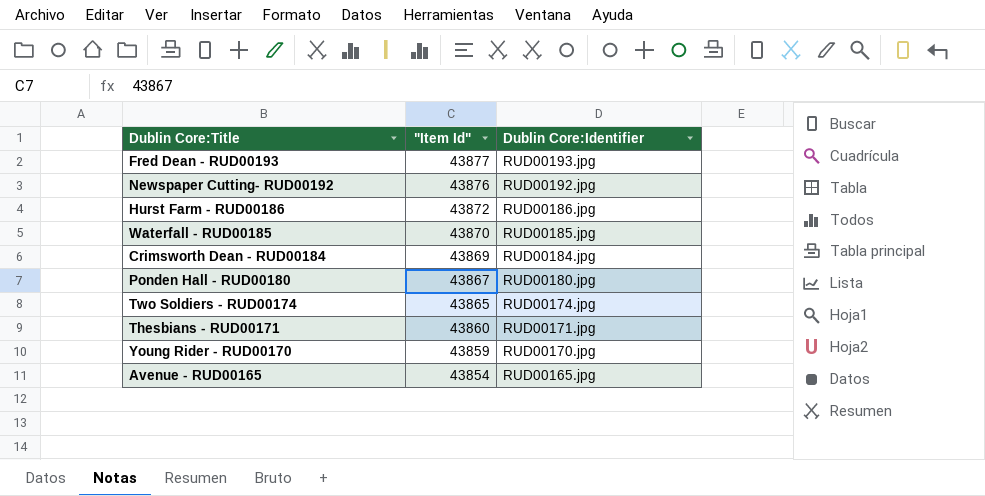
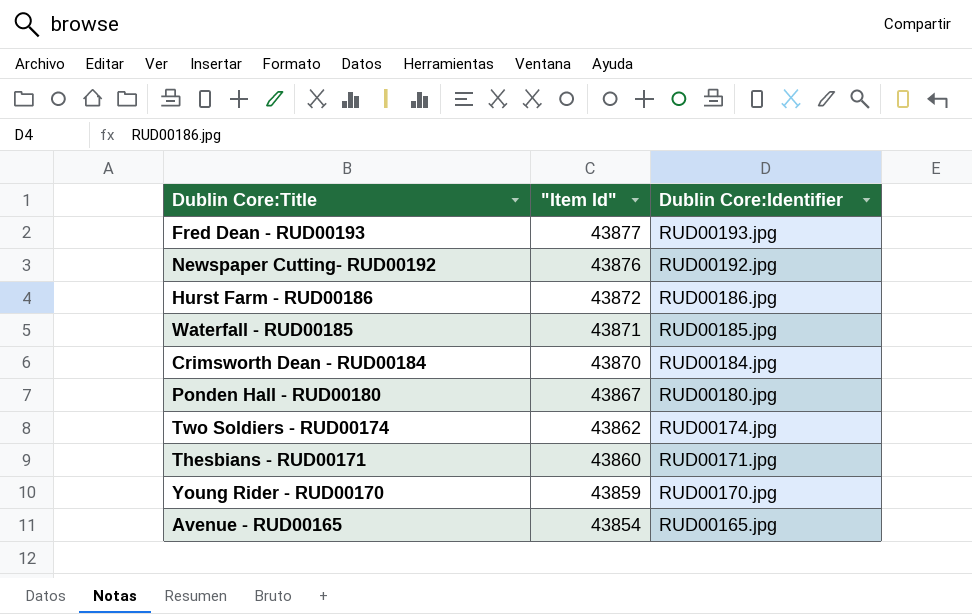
Waterfall - RUD00185 | "Item Id": 43870 -> 43871
Crimsworth Dean - RUD00184 | "Item Id": 43869 -> 43870
Two Soldiers - RUD00174 | "Item Id": 43865 -> 43862

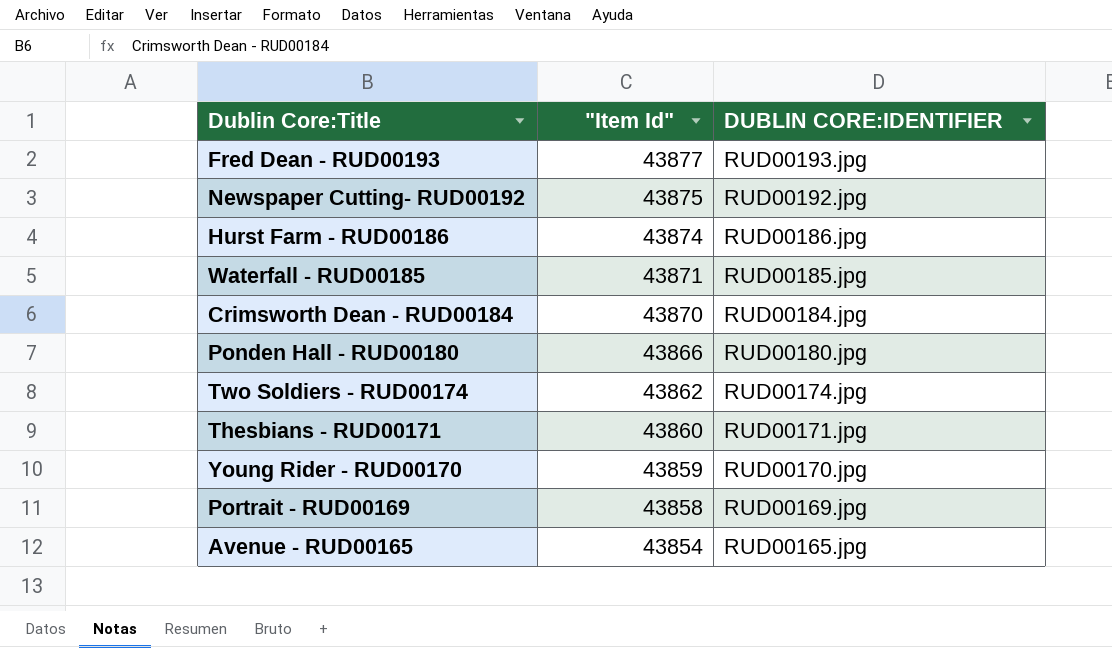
column name: Dublin Core:Identifier -> DUBLIN CORE:IDENTIFIER
Newspaper Cutting- RUD00192 | "Item Id": 43876 -> 43875
Hurst Farm - RUD00186 | "Item Id": 43872 -> 43874
Ponden Hall - RUD00180 | "Item Id": 43867 -> 43866
row Portrait - RUD00169: none -> 43858 | RUD00169.jpg

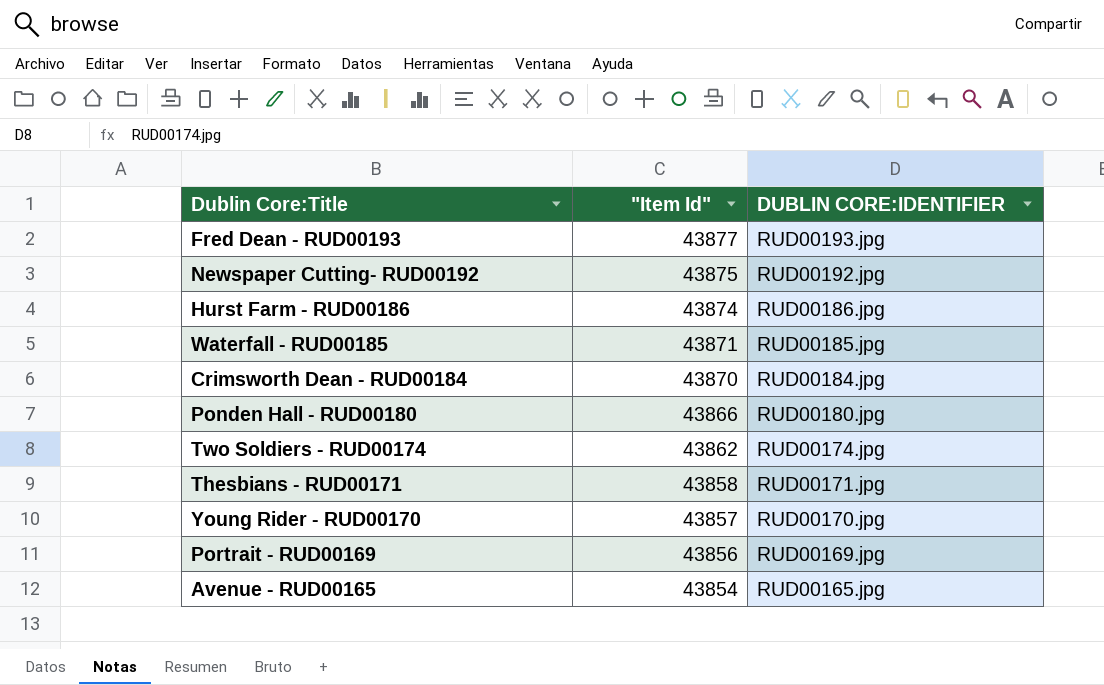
Thesbians - RUD00171 | "Item Id": 43860 -> 43858
Young Rider - RUD00170 | "Item Id": 43859 -> 43857
Portrait - RUD00169 | "Item Id": 43858 -> 43856

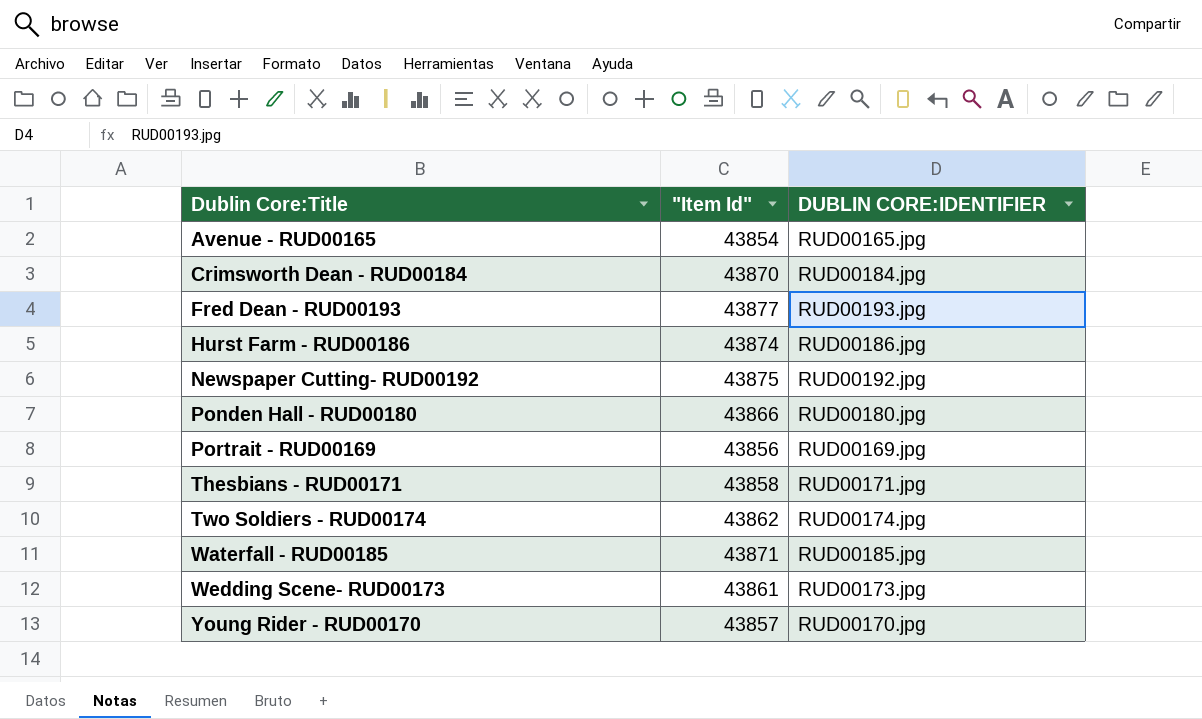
row order: "Item Id" descending -> Dublin Core:Title ascending
row Wedding Scene- RUD00173: none -> 43861 | RUD00173.jpg

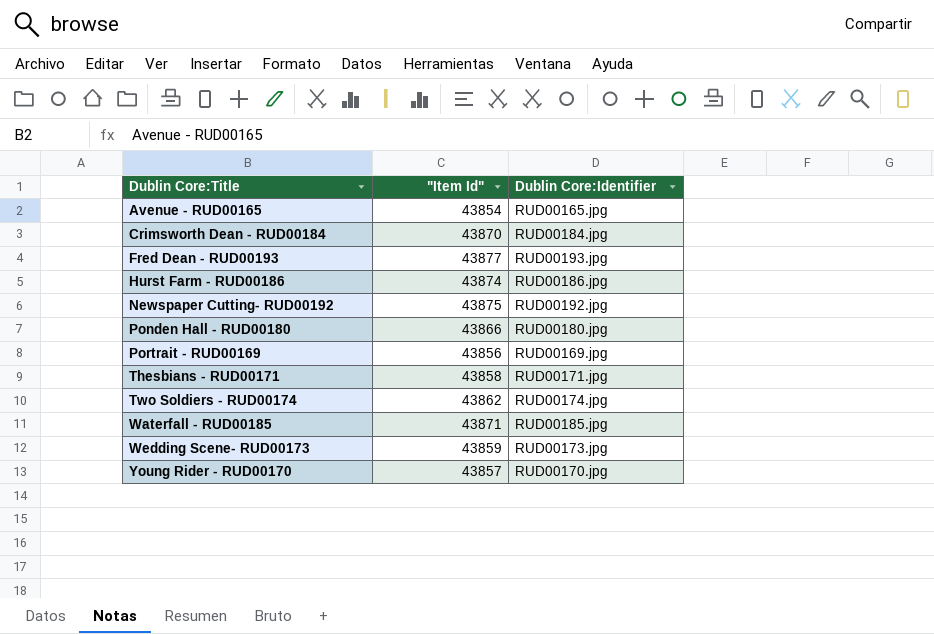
column name: DUBLIN CORE:IDENTIFIER -> Dublin Core:Identifier
Wedding Scene- RUD00173 | "Item Id": 43861 -> 43859

